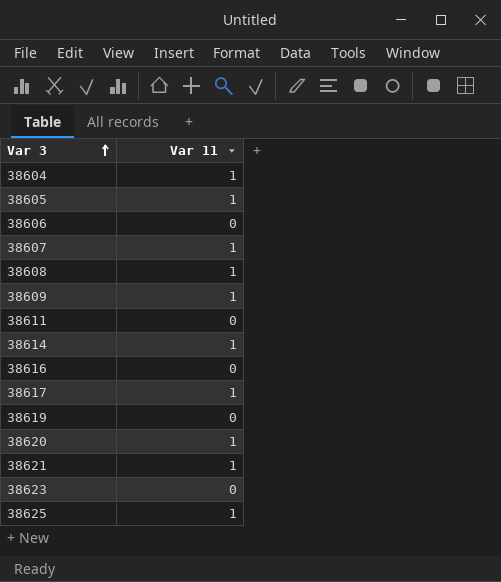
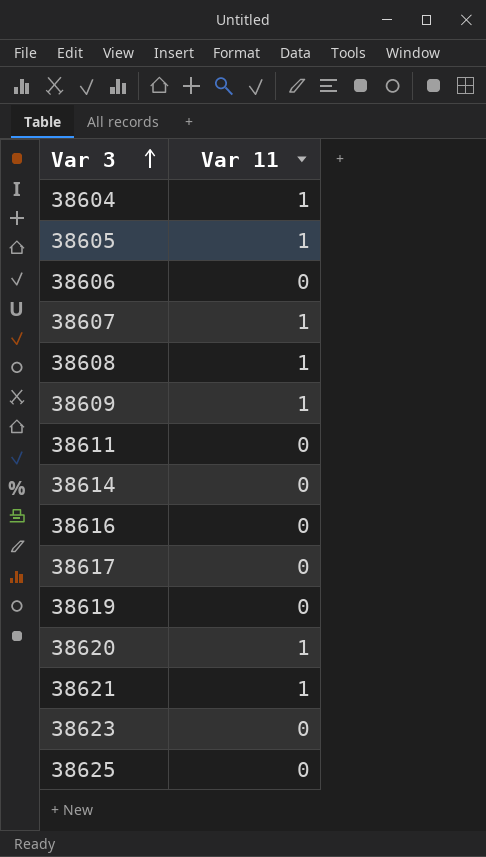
38614 | Var 11: 1 -> 0
38617 | Var 11: 1 -> 0
38625 | Var 11: 1 -> 0

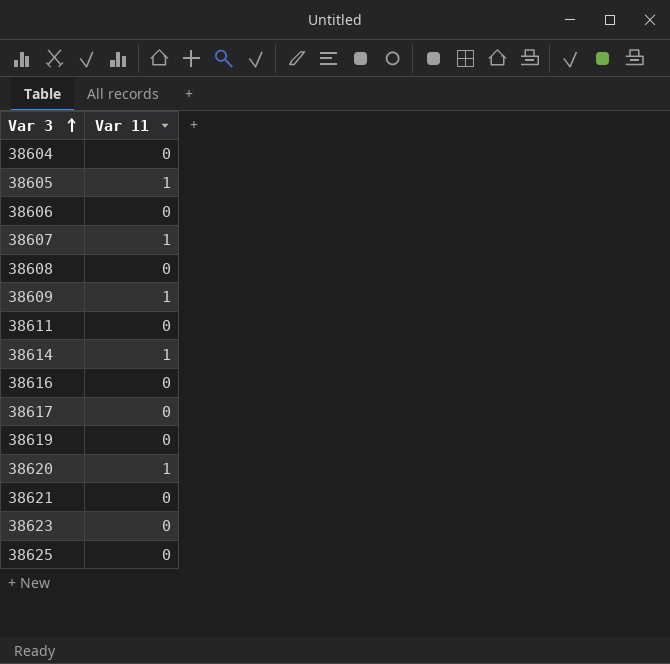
38604 | Var 11: 1 -> 0
38608 | Var 11: 1 -> 0
38614 | Var 11: 0 -> 1
38621 | Var 11: 1 -> 0

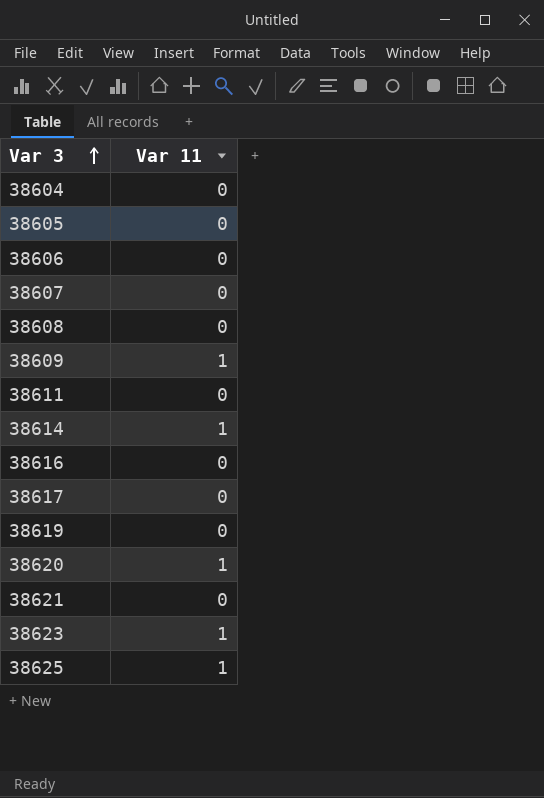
38605 | Var 11: 1 -> 0
38607 | Var 11: 1 -> 0
38623 | Var 11: 0 -> 1
38625 | Var 11: 0 -> 1

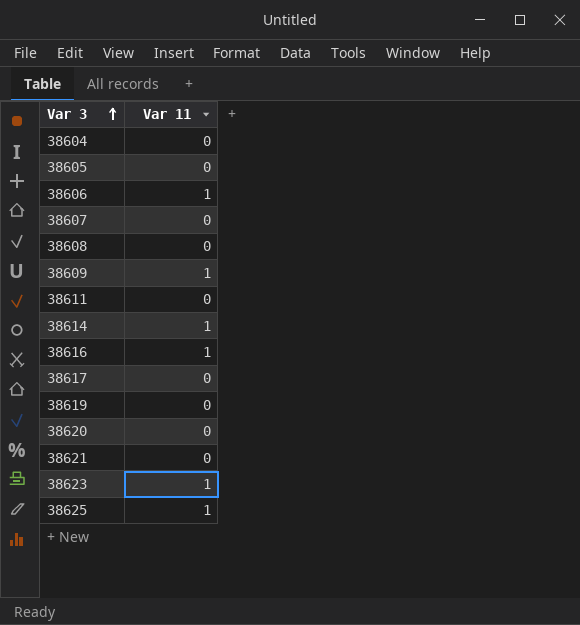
38606 | Var 11: 0 -> 1
38616 | Var 11: 0 -> 1
38620 | Var 11: 1 -> 0

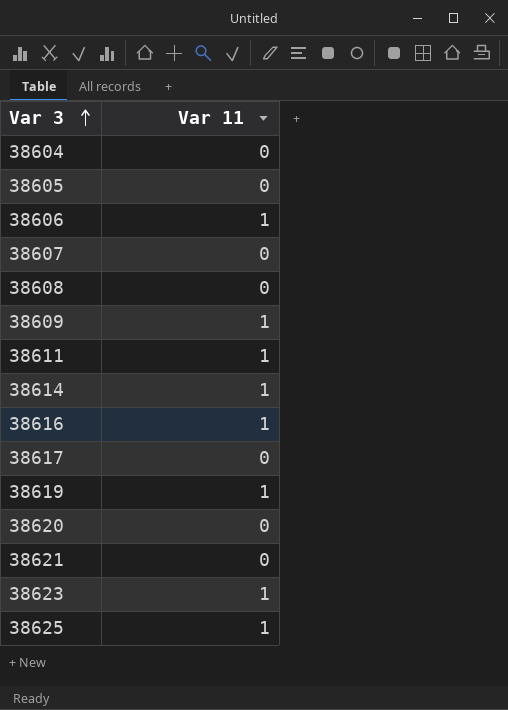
38611 | Var 11: 0 -> 1
38619 | Var 11: 0 -> 1

